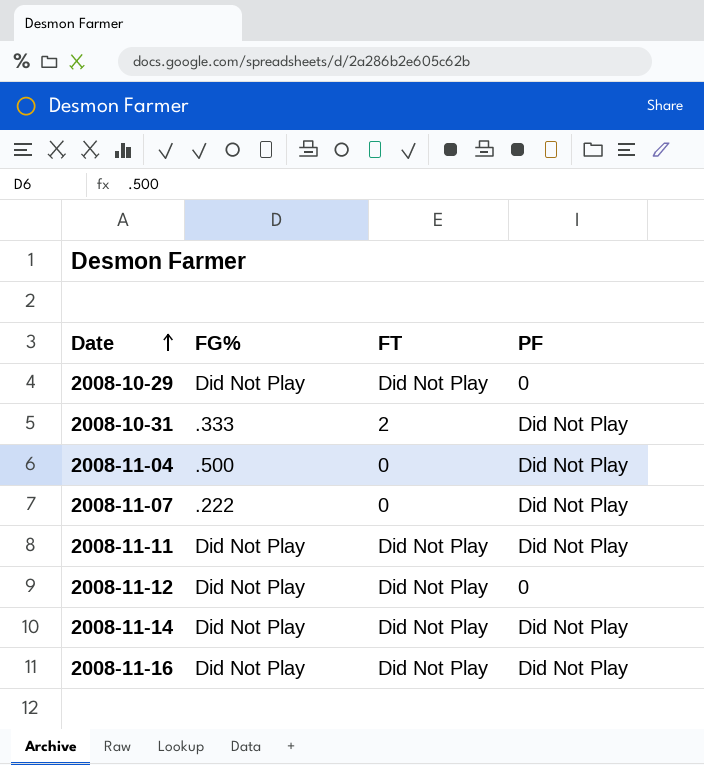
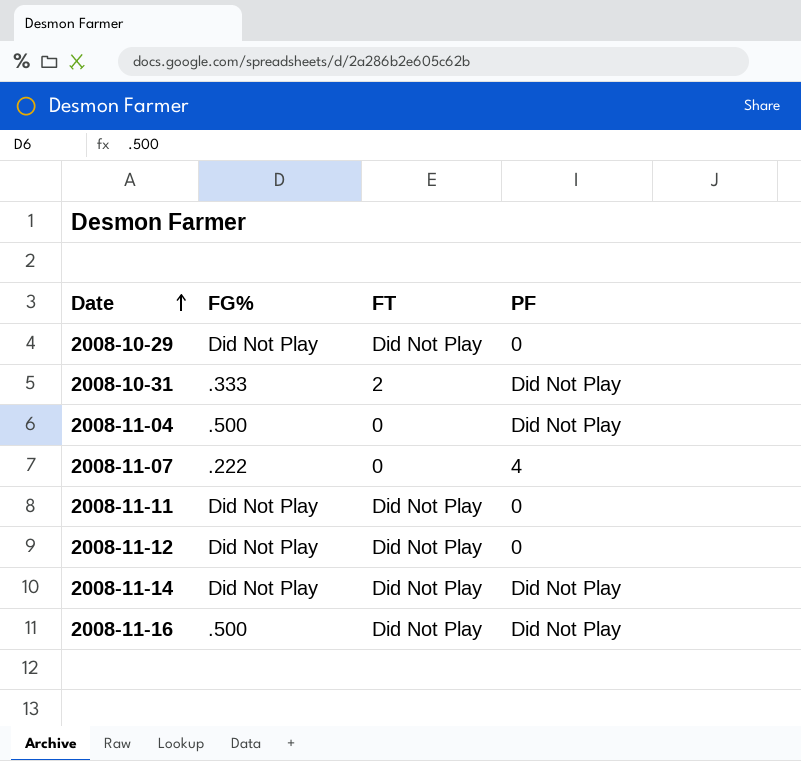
2008-11-07 | PF: Did Not Play -> 4
2008-11-11 | PF: Did Not Play -> 0
2008-11-16 | FG%: Did Not Play -> .500

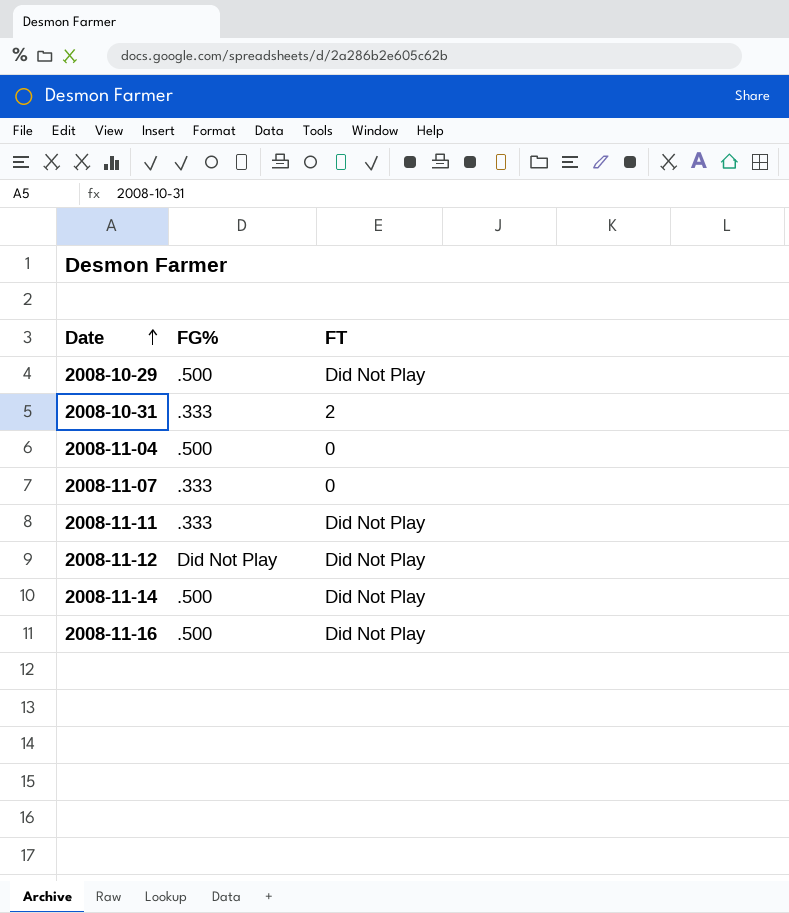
column PF | position: 4 -> none
2008-10-29 | FG%: Did Not Play -> .500
2008-11-07 | FG%: .222 -> .333
2008-11-11 | FG%: Did Not Play -> .333
2008-11-14 | FG%: Did Not Play -> .500

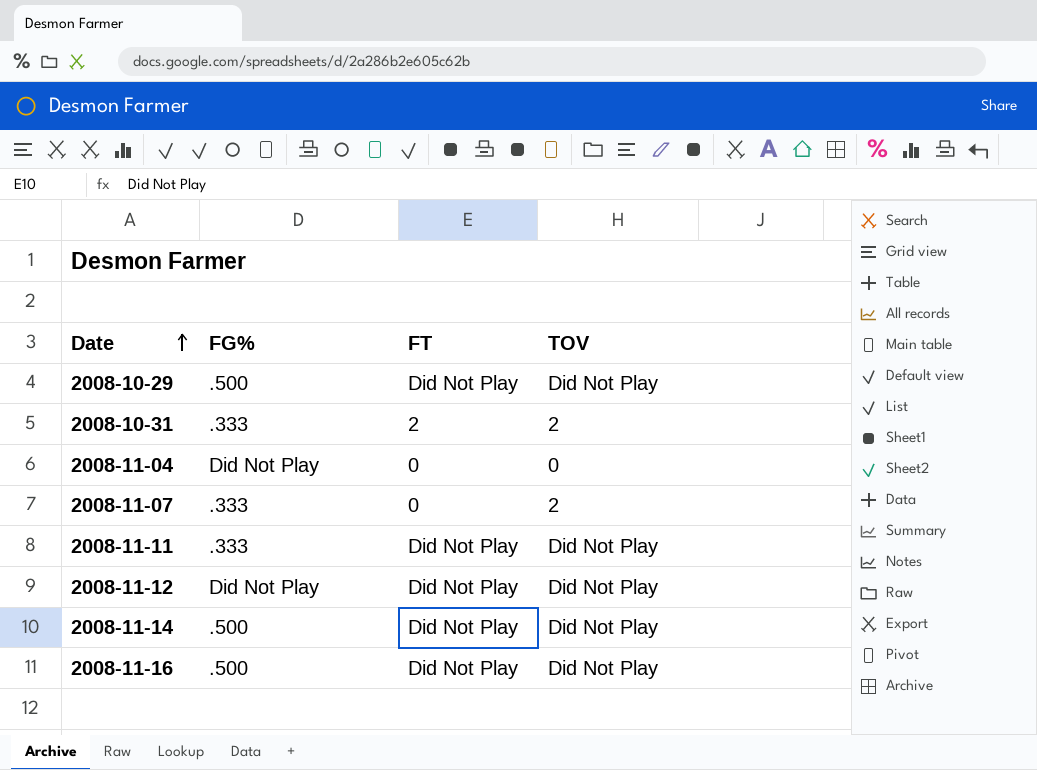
column TOV | position: none -> 4
2008-11-04 | FG%: .500 -> Did Not Play

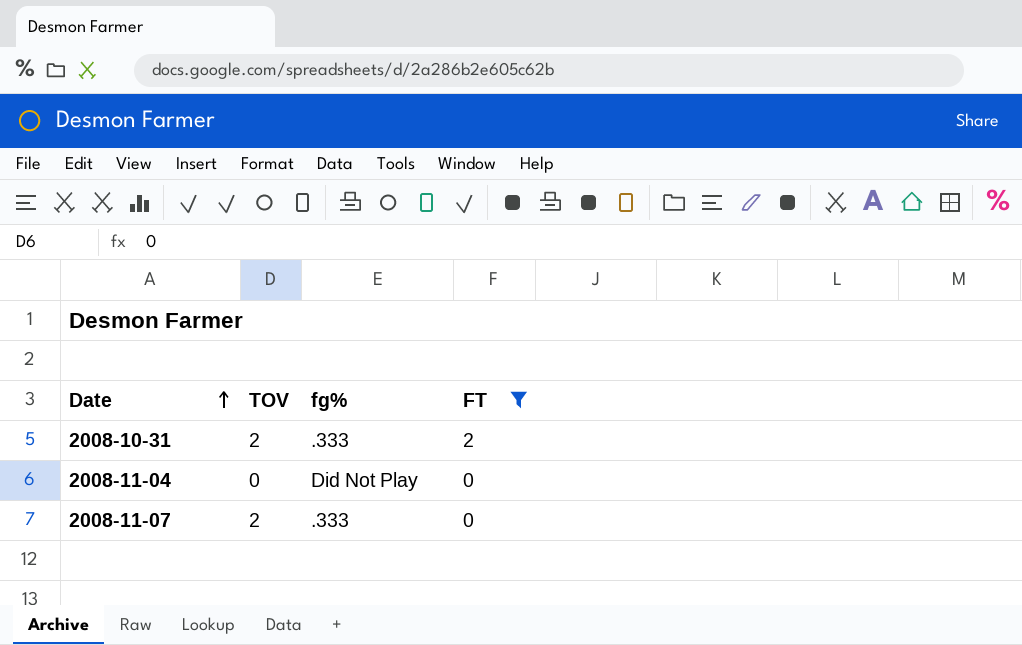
filter: none -> FT != Did Not Play
column TOV | position: 4 -> 2
column name: FG% -> fg%

